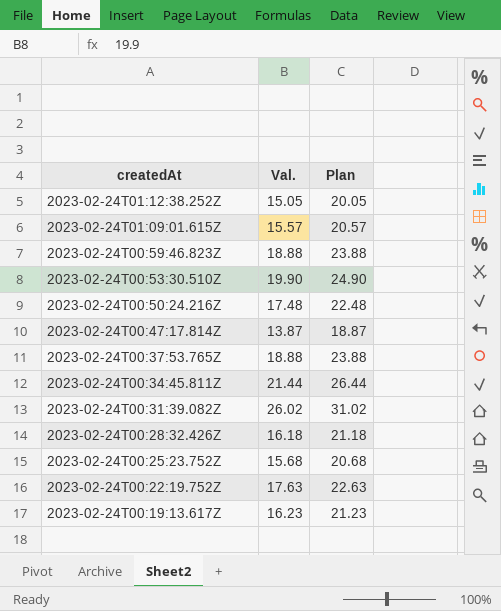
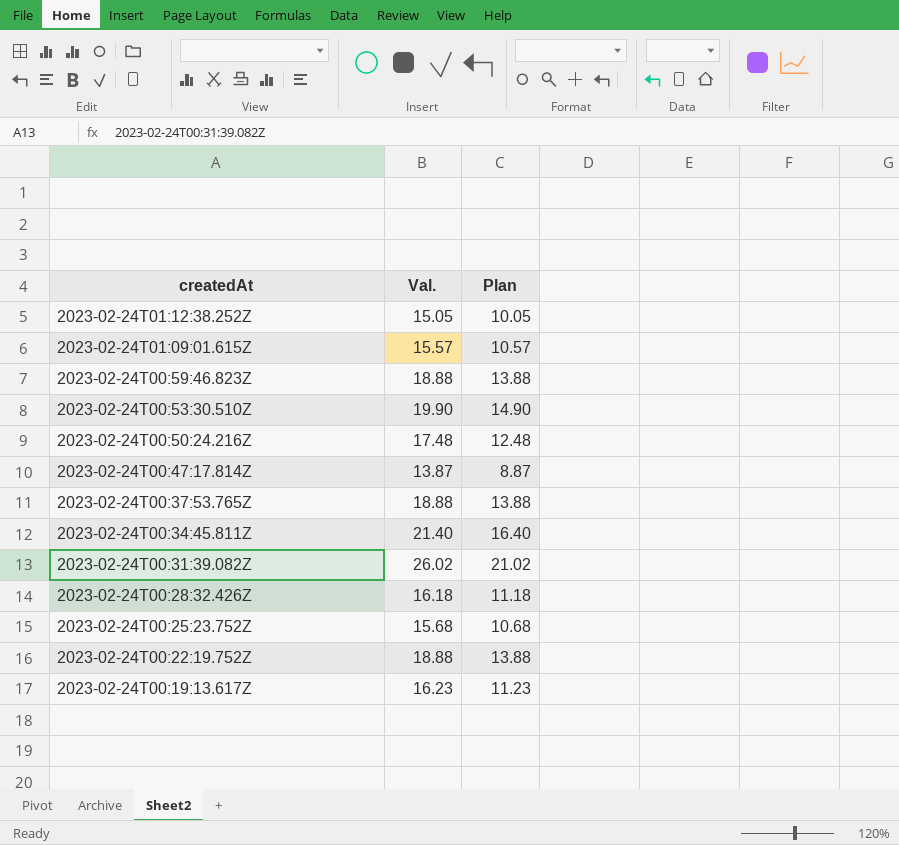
column Plan | formula: [Val.] + 5 -> [Val.] - 5
2023-02-24T00:34:45.811Z | Val.: 21.44 -> 21.40
2023-02-24T00:22:19.752Z | Val.: 17.63 -> 18.88

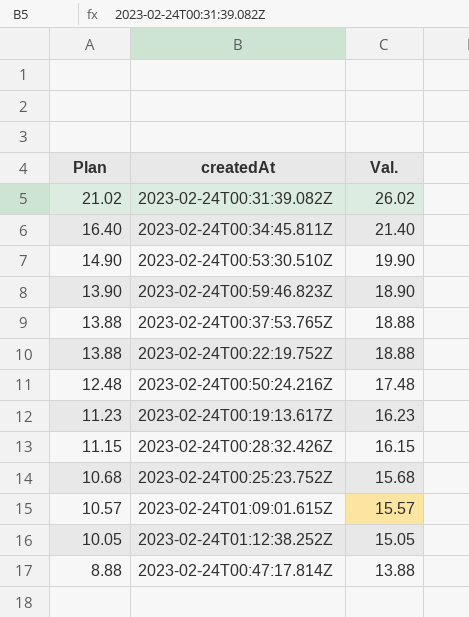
row order: createdAt descending -> Plan descending
column Plan | position: 3 -> 1
2023-02-24T00:59:46.823Z | Plan: 13.88 -> 13.90
2023-02-24T00:59:46.823Z | Val.: 18.88 -> 18.90
2023-02-24T00:28:32.426Z | Plan: 11.18 -> 11.15
2023-02-24T00:28:32.426Z | Val.: 16.18 -> 16.15
2023-02-24T00:47:17.814Z | Plan: 8.87 -> 8.88
2023-02-24T00:47:17.814Z | Val.: 13.87 -> 13.88

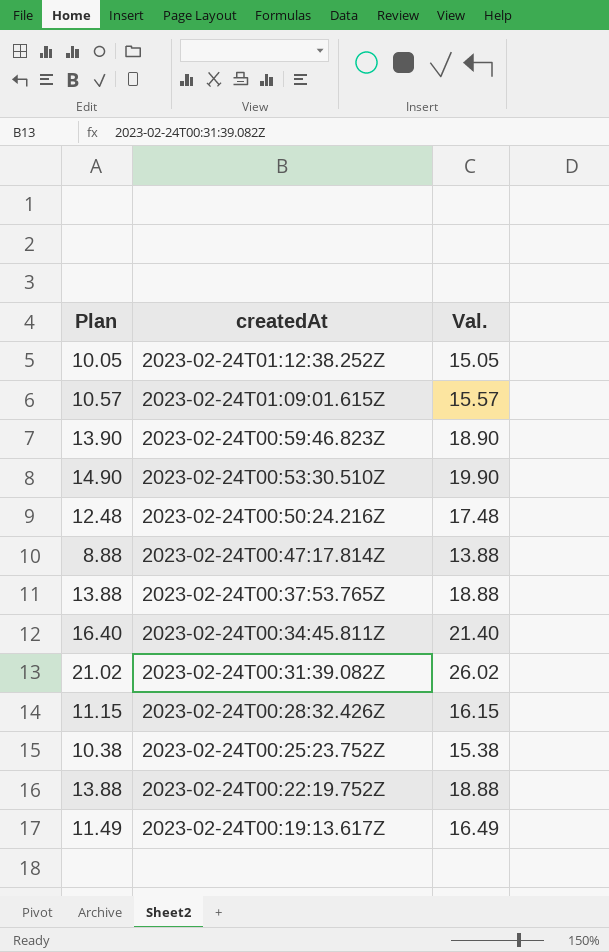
row order: Plan descending -> createdAt descending
2023-02-24T00:25:23.752Z | Plan: 10.68 -> 10.38
2023-02-24T00:25:23.752Z | Val.: 15.68 -> 15.38
2023-02-24T00:19:13.617Z | Plan: 11.23 -> 11.49
2023-02-24T00:19:13.617Z | Val.: 16.23 -> 16.49

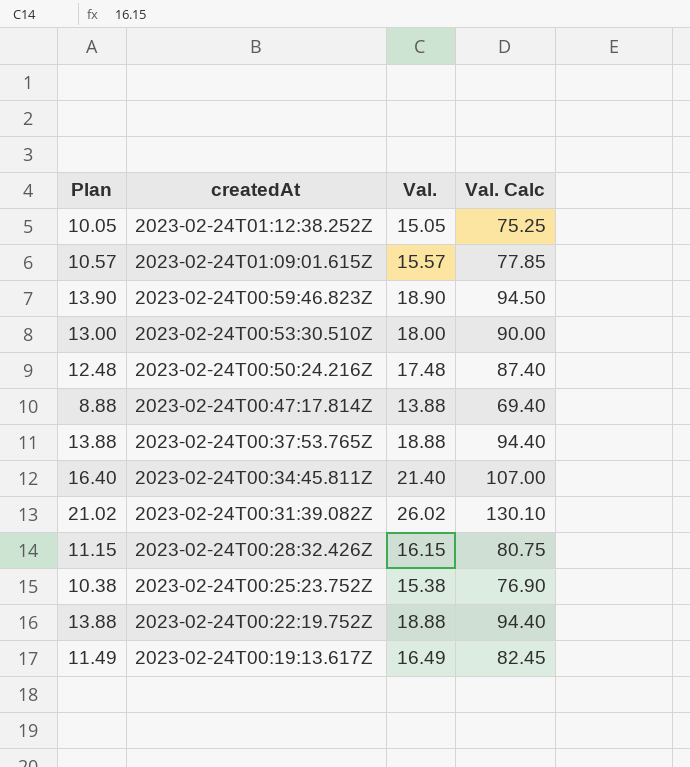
column Val. Calc | formula: none -> [Val.] * 5
2023-02-24T00:53:30.510Z | Plan: 14.90 -> 13.00
2023-02-24T00:53:30.510Z | Val.: 19.90 -> 18.00

